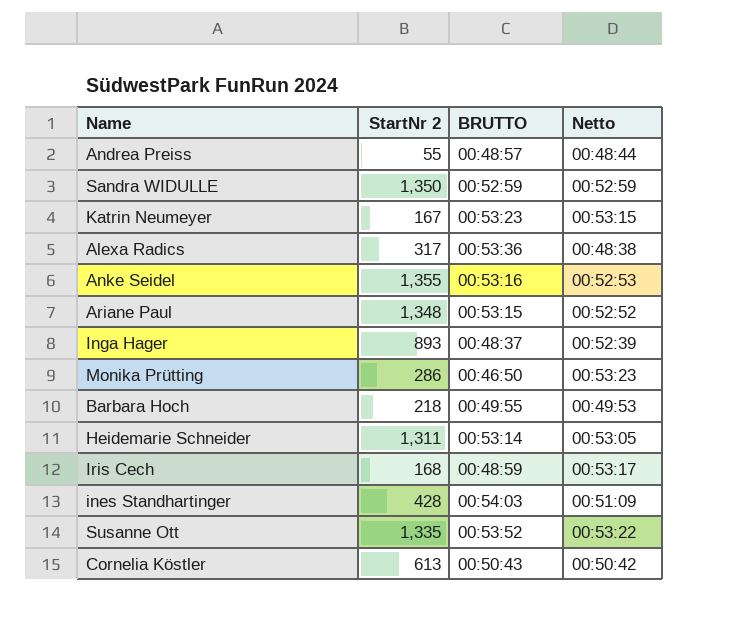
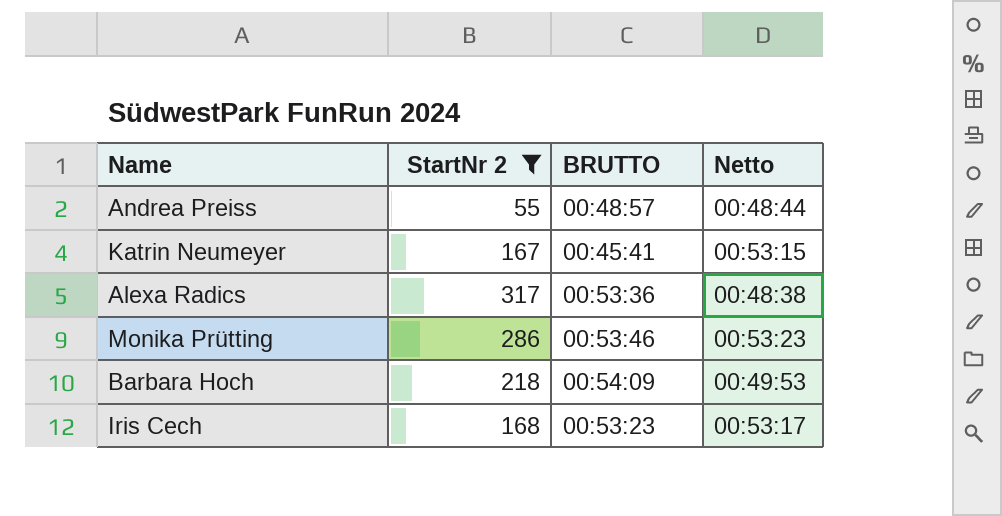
filter: none -> StartNr 2 <= 317
Katrin Neumeyer | BRUTTO: 00:53:23 -> 00:45:41
Monika Prütting | BRUTTO: 00:46:50 -> 00:53:46
Barbara Hoch | BRUTTO: 00:49:55 -> 00:54:09
Iris Cech | BRUTTO: 00:48:59 -> 00:53:23

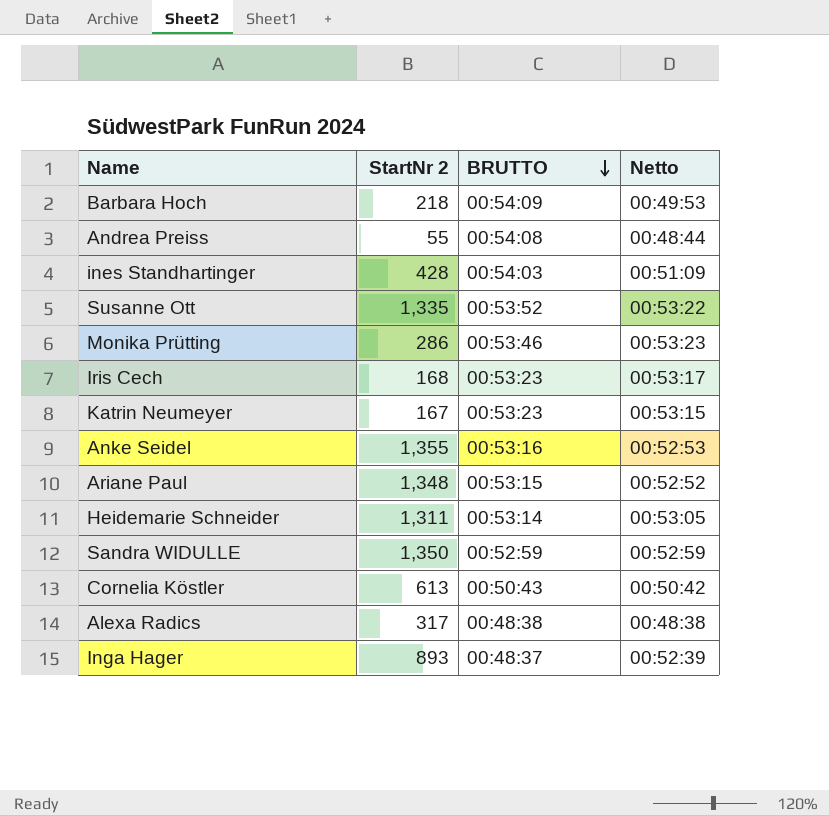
filter: StartNr 2 <= 317 -> none
row order: none -> BRUTTO descending
Andrea Preiss | BRUTTO: 00:48:57 -> 00:54:08
Katrin Neumeyer | BRUTTO: 00:45:41 -> 00:53:23
Alexa Radics | BRUTTO: 00:53:36 -> 00:48:38

